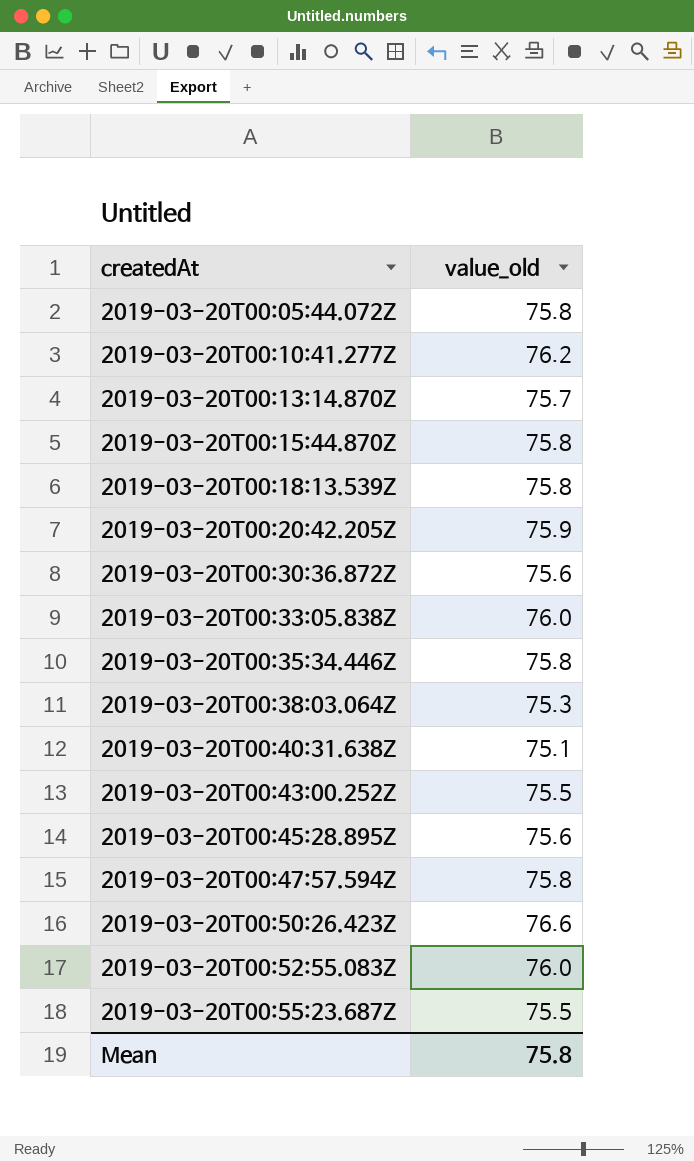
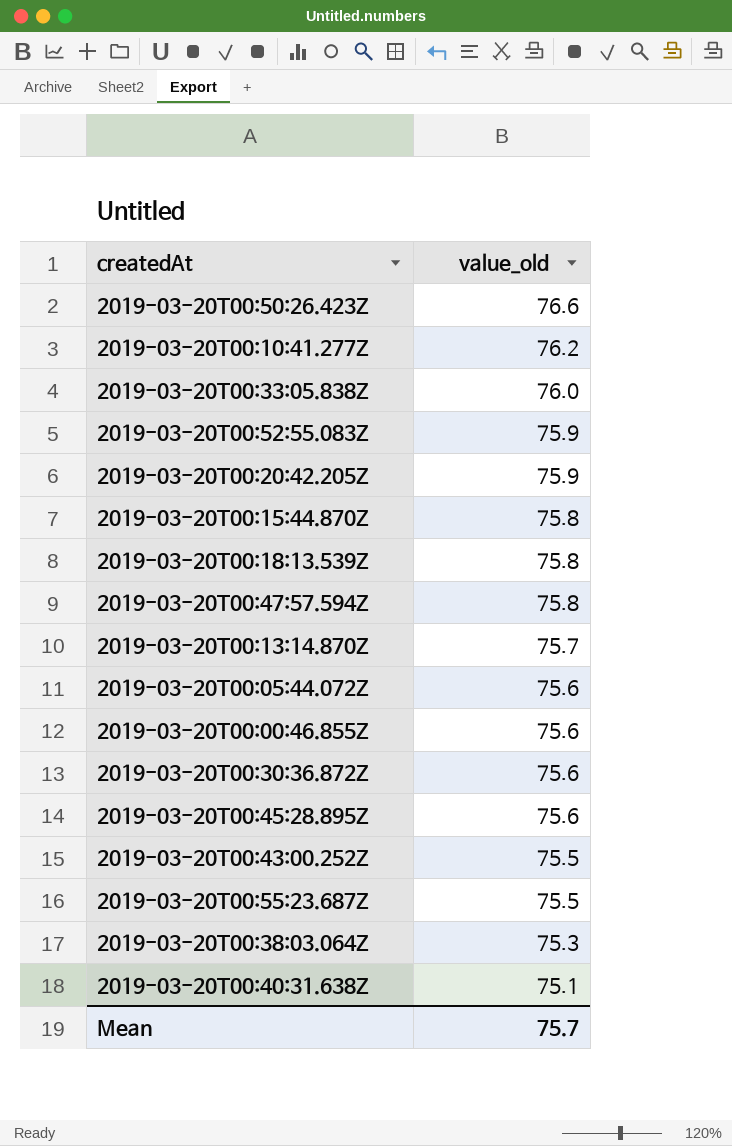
row order: createdAt ascending -> value_old descending
row 2019-03-20T00:35:34.446Z: 75.8 -> none
2019-03-20T00:52:55.083Z | value_old: 76.0 -> 75.9
2019-03-20T00:05:44.072Z | value_old: 75.8 -> 75.6
row 2019-03-20T00:00:46.855Z: none -> 75.6
Mean | value_old: 75.8 -> 75.7

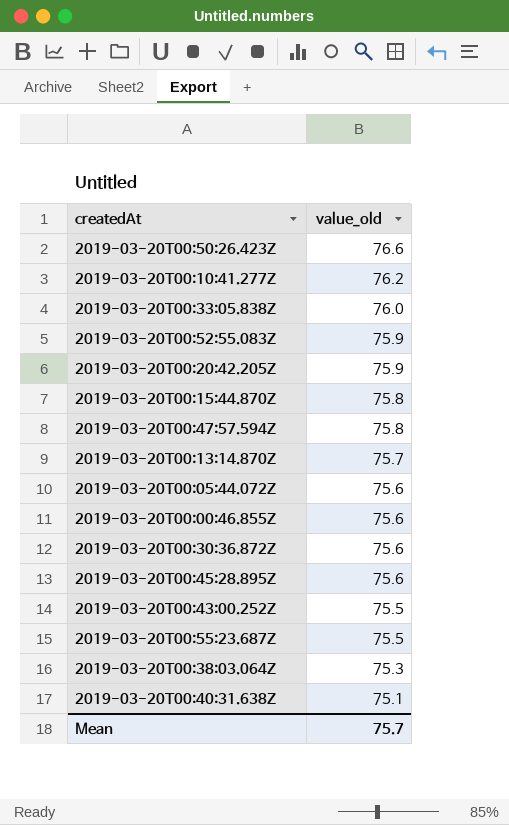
row 2019-03-20T00:18:13.539Z: 75.8 -> none

